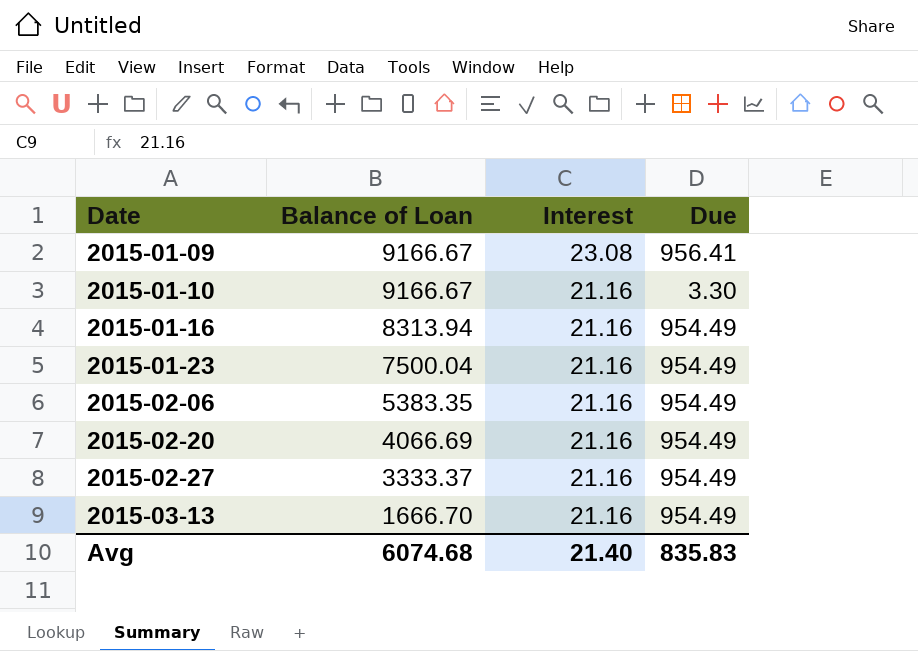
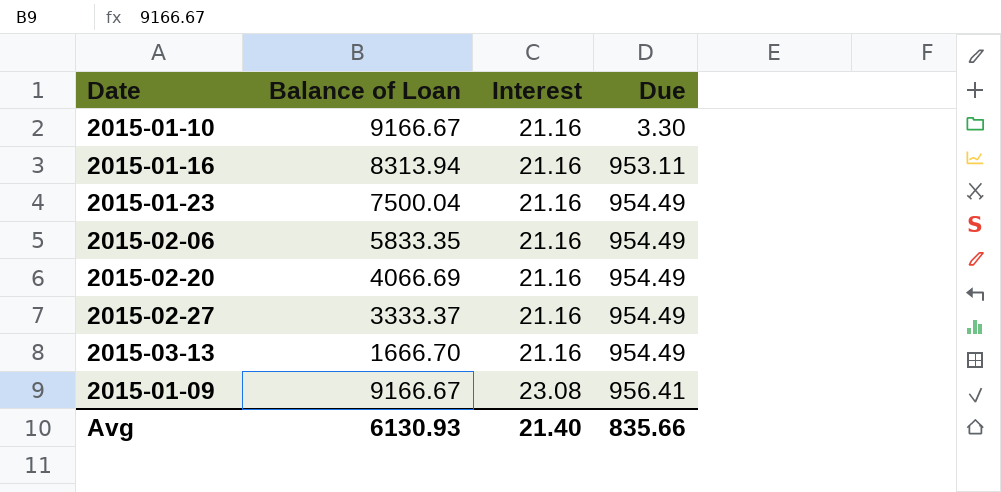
row order: Date ascending -> Interest ascending
2015-01-16 | Due: 954.49 -> 953.11
2015-02-06 | Balance of Loan: 5383.35 -> 5833.35
Avg | Balance of Loan: 6074.68 -> 6130.93
Avg | Due: 835.83 -> 835.66

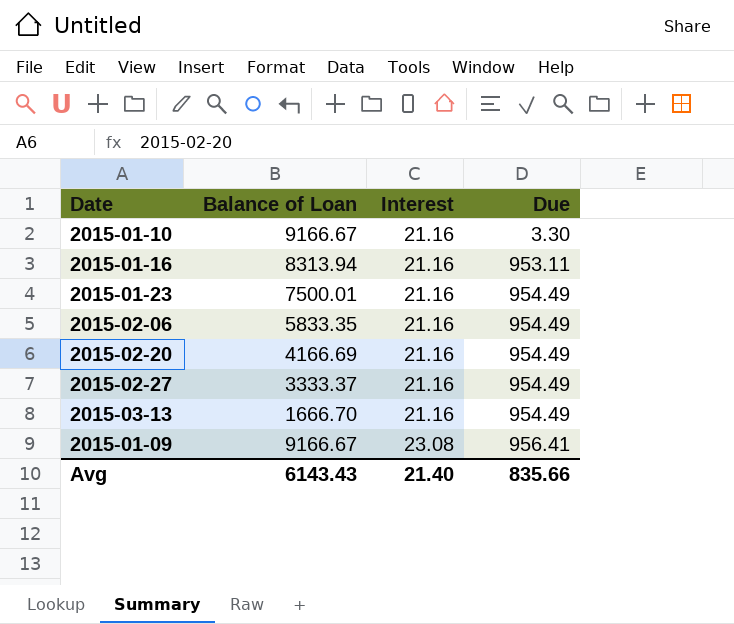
2015-01-23 | Balance of Loan: 7500.04 -> 7500.01
2015-02-20 | Balance of Loan: 4066.69 -> 4166.69
Avg | Balance of Loan: 6130.93 -> 6143.43

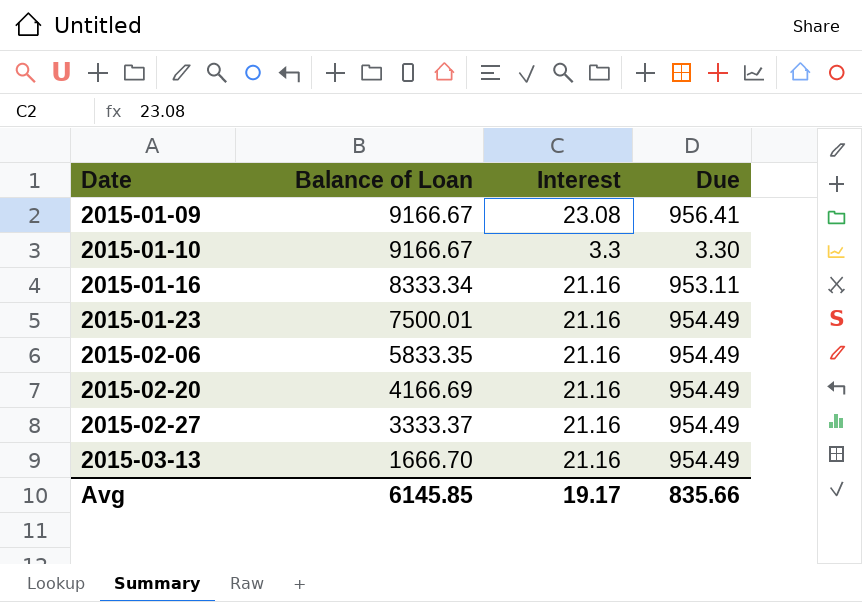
row order: Interest ascending -> Date ascending
2015-01-10 | Interest: 21.16 -> 3.3
2015-01-16 | Balance of Loan: 8313.94 -> 8333.34
Avg | Balance of Loan: 6143.43 -> 6145.85
Avg | Interest: 21.40 -> 19.17

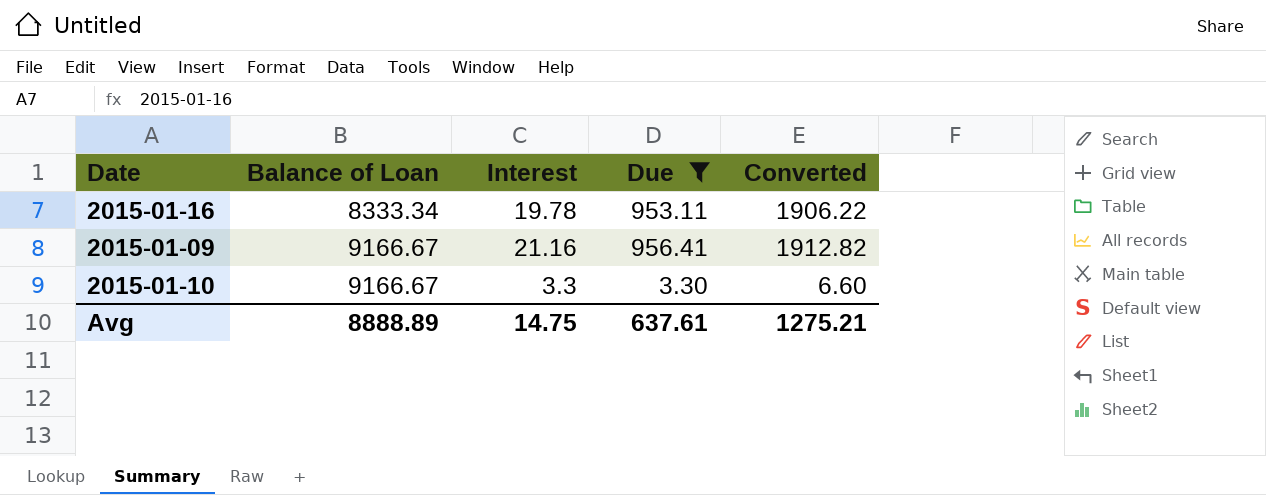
filter: none -> Due != 954.49
row order: Date ascending -> Balance of Loan ascending
column Converted | formula: none -> [Due] * 2
2015-01-16 | Interest: 21.16 -> 19.78
2015-01-09 | Interest: 23.08 -> 21.16
Avg | Balance of Loan: 6145.85 -> 8888.89
Avg | Interest: 19.17 -> 14.75
Avg | Due: 835.66 -> 637.61

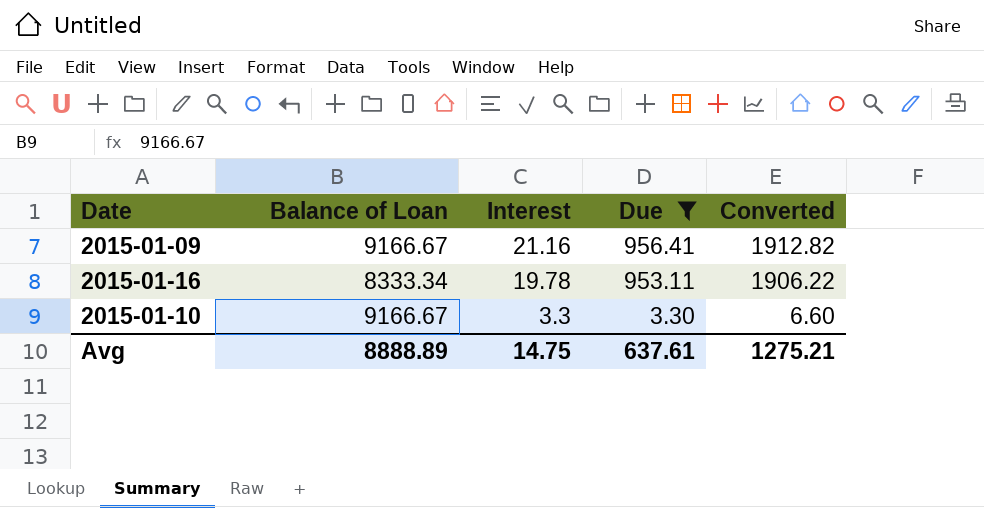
row order: Balance of Loan ascending -> Interest descending

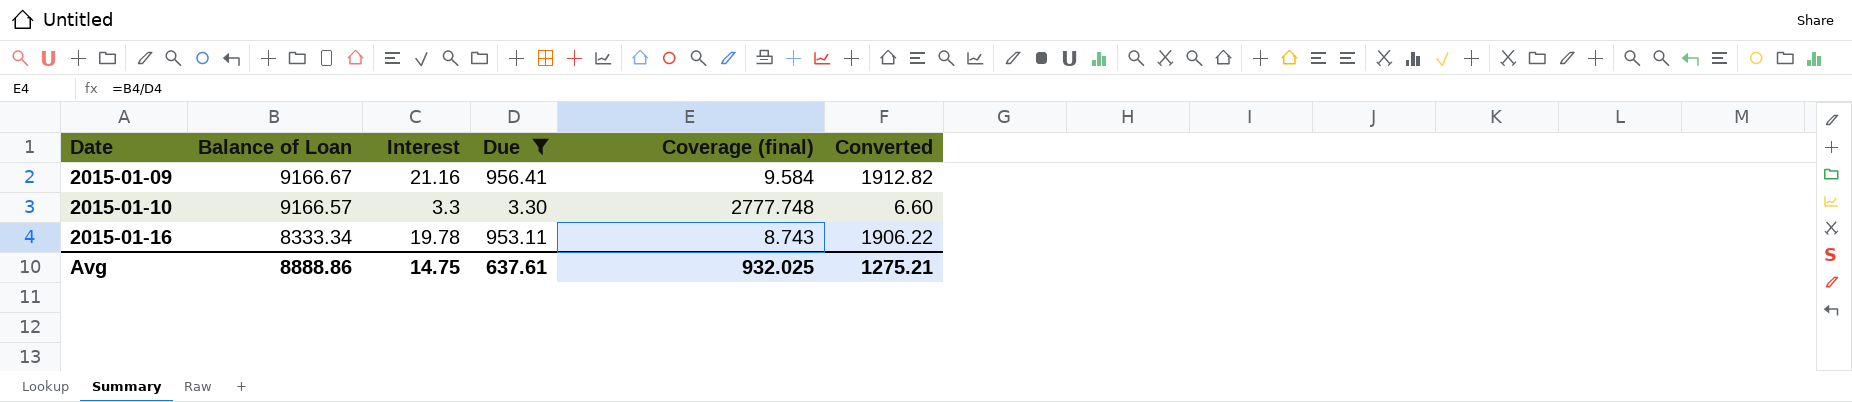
row order: Interest descending -> Date ascending
column Coverage (final) | formula: none -> [Balance of Loan] / [Due]
2015-01-10 | Balance of Loan: 9166.67 -> 9166.57
Avg | Balance of Loan: 8888.89 -> 8888.86

